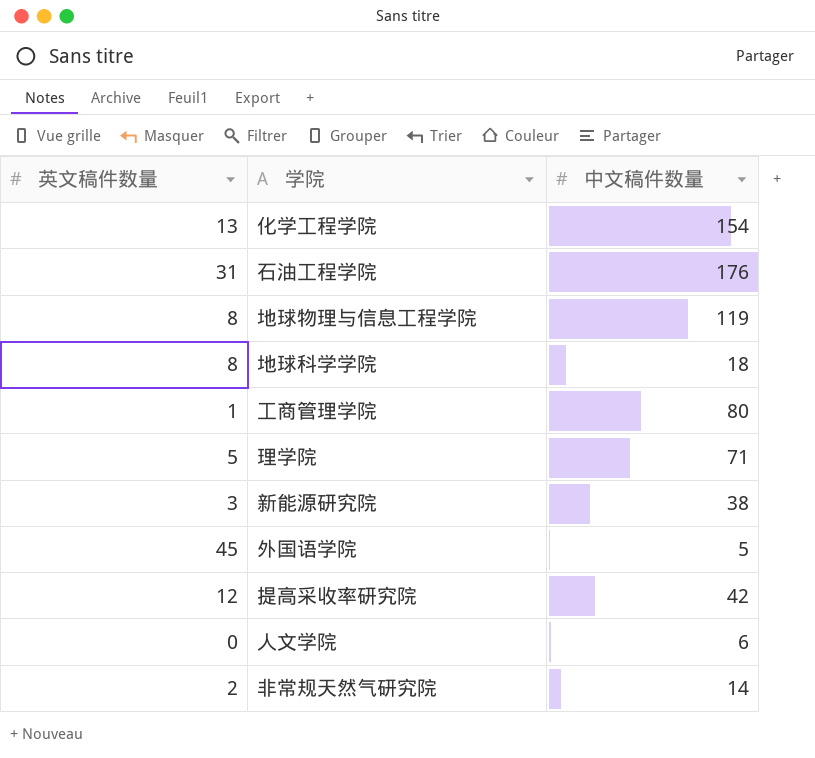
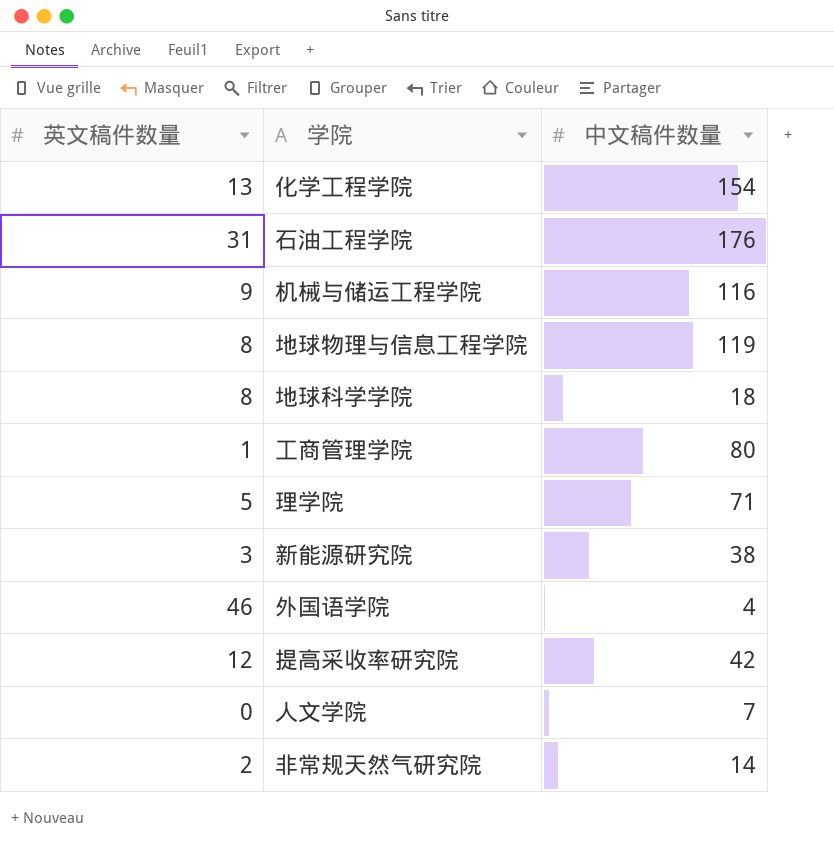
row 机械与储运工程学院: none -> 9 | 116
外国语学院 | 英文稿件数量: 45 -> 46
外国语学院 | 中文稿件数量: 5 -> 4
人文学院 | 中文稿件数量: 6 -> 7

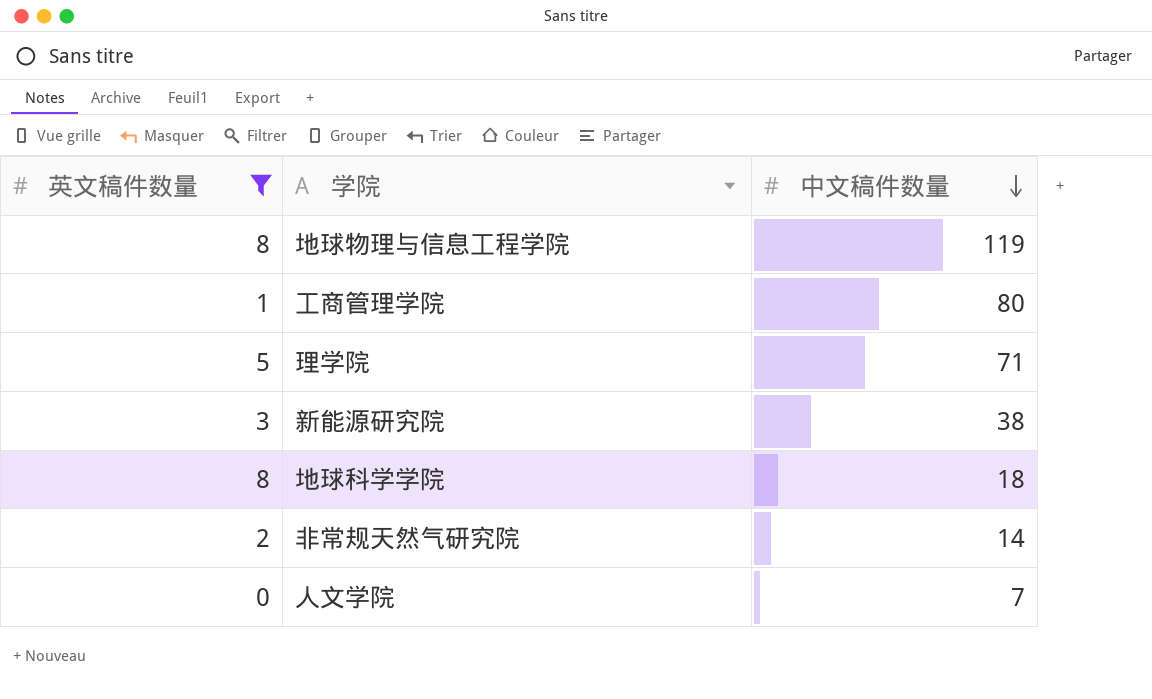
filter: none -> 英文稿件数量 <= 8
row order: none -> 中文稿件数量 descending

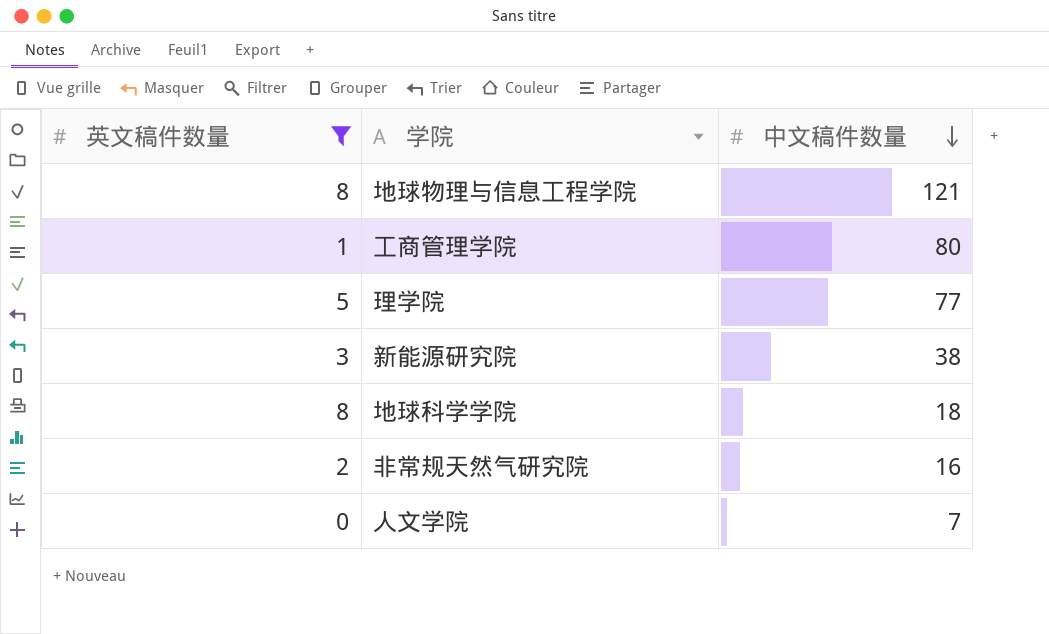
地球物理与信息工程学院 | 中文稿件数量: 119 -> 121
理学院 | 中文稿件数量: 71 -> 77
非常规天然气研究院 | 中文稿件数量: 14 -> 16

